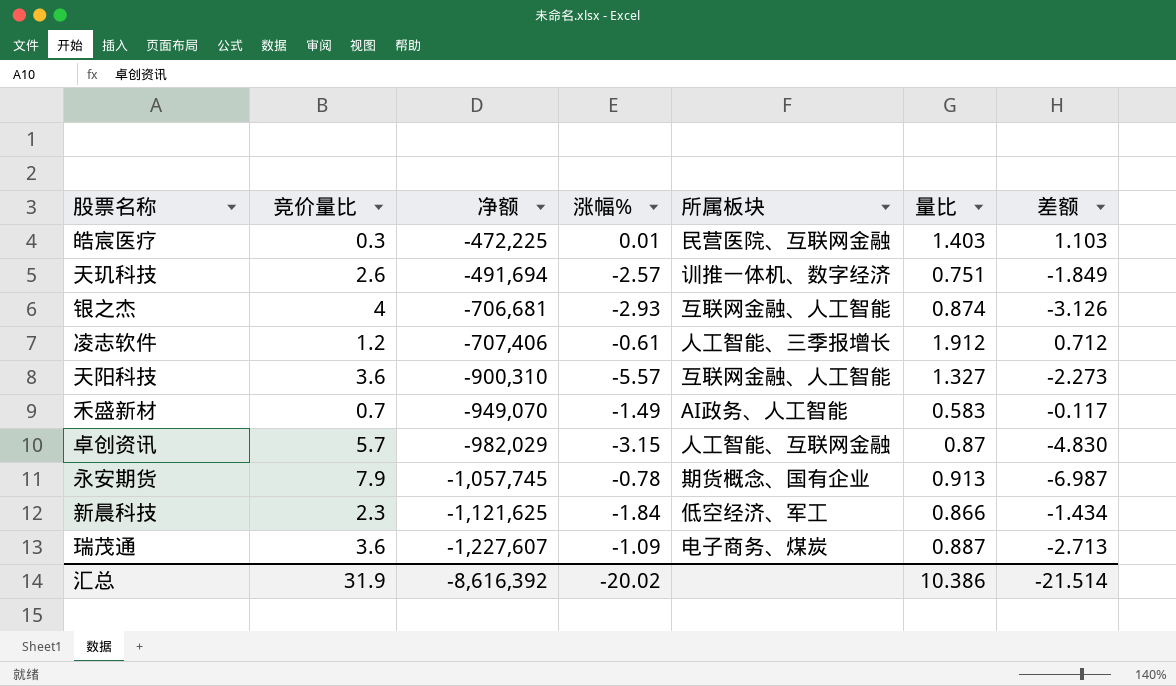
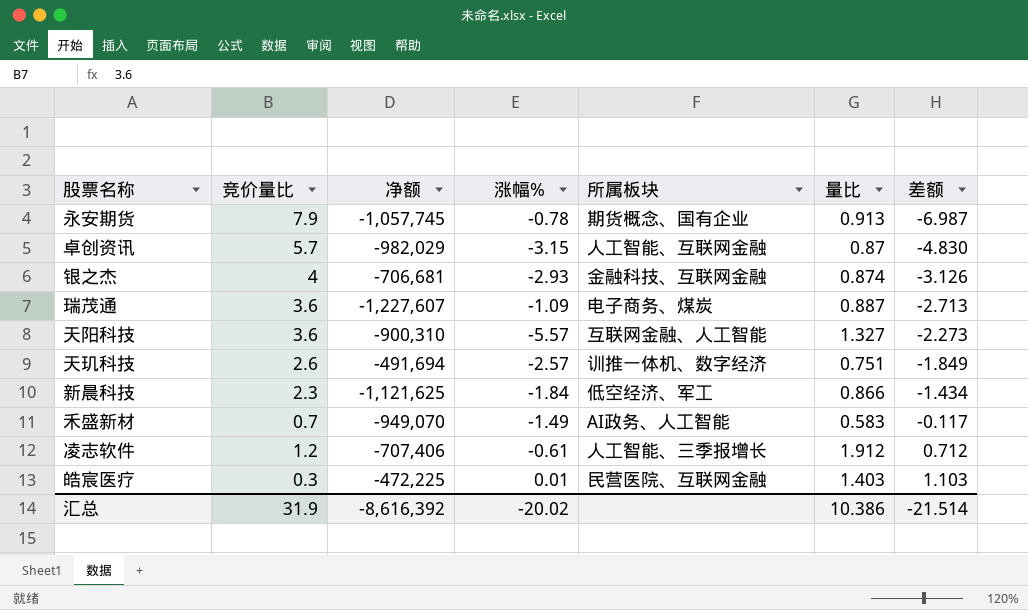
row order: 净额 descending -> 差额 ascending
银之杰 | 所属板块: 互联网金融、人工智能 -> 金融科技、互联网金融

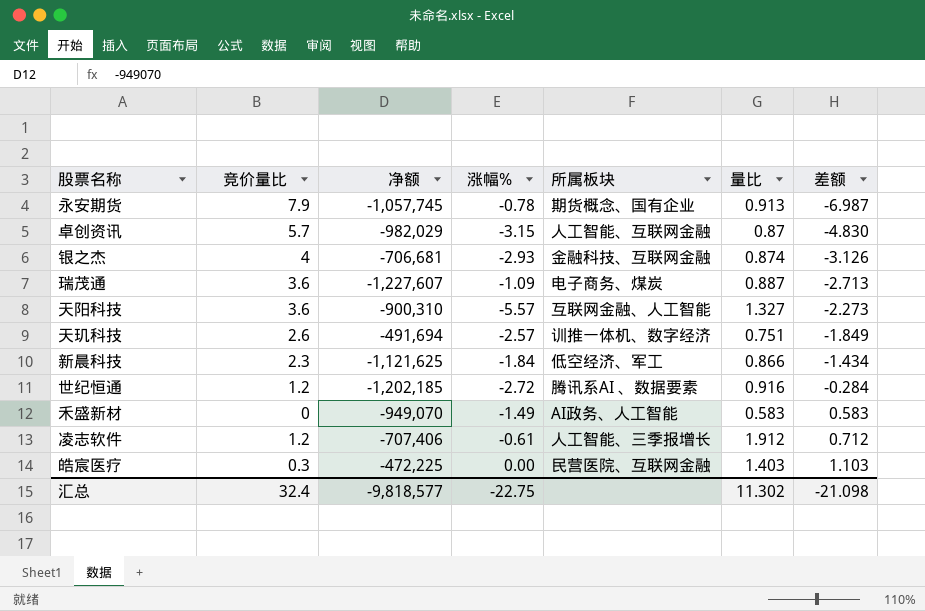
row 世纪恒通: none -> 1.2 | -1,202,185 | -2.72 | 腾讯系AI 、数据要素 | 0.916 | -0.284
禾盛新材 | 竞价量比: 0.7 -> 0
禾盛新材 | 差额: -0.117 -> 0.583
皓宸医疗 | 涨幅%: 0.01 -> 0.00
汇总 | 竞价量比: 31.9 -> 32.4
汇总 | 净额: -8,616,392 -> -9,818,577
汇总 | 涨幅%: -20.02 -> -22.75
汇总 | 量比: 10.386 -> 11.302
汇总 | 差额: -21.514 -> -21.098

